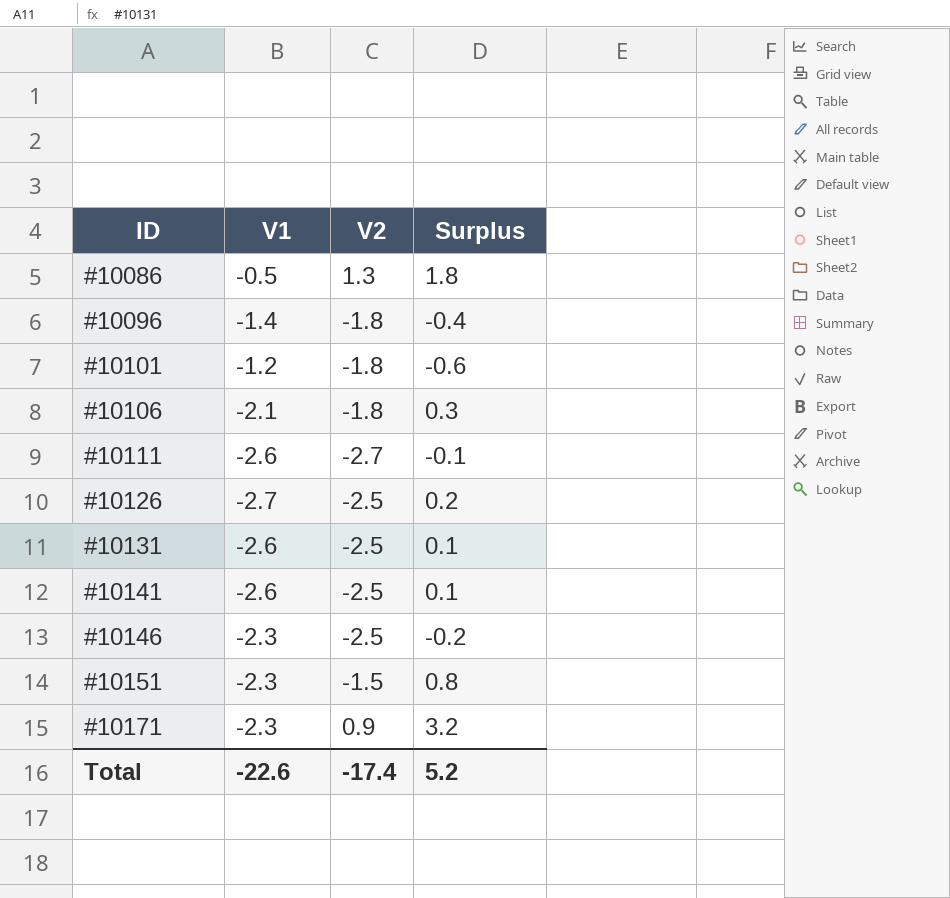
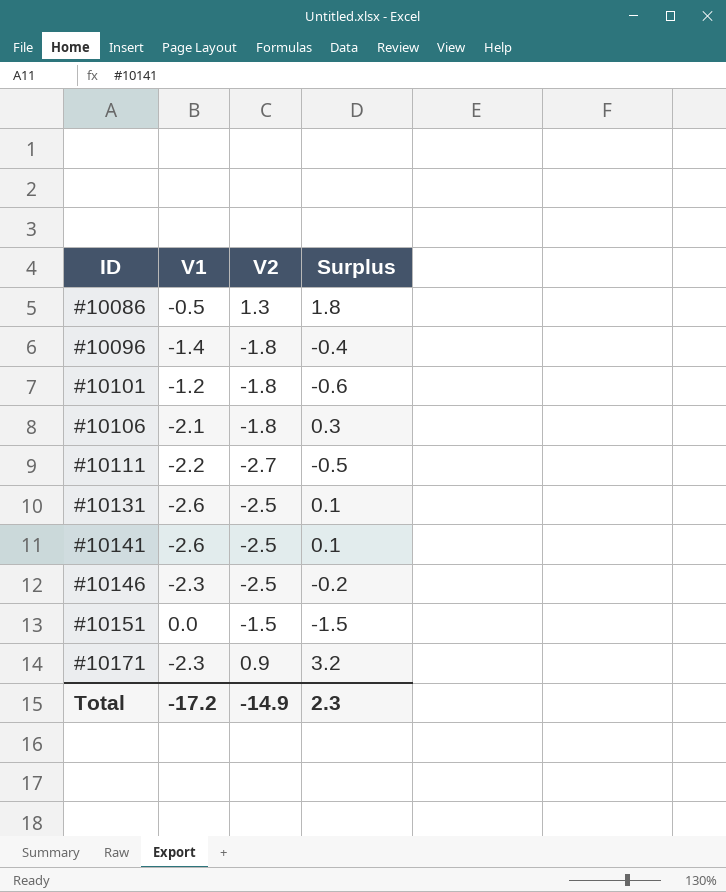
row #10126: -2.7 | -2.5 | 0.2 -> none
#10111 | V1: -2.6 -> -2.2
#10111 | Surplus: -0.1 -> -0.5
#10151 | V1: -2.3 -> 0.0
#10151 | Surplus: 0.8 -> -1.5
Total | V1: -22.6 -> -17.2
Total | V2: -17.4 -> -14.9
Total | Surplus: 5.2 -> 2.3

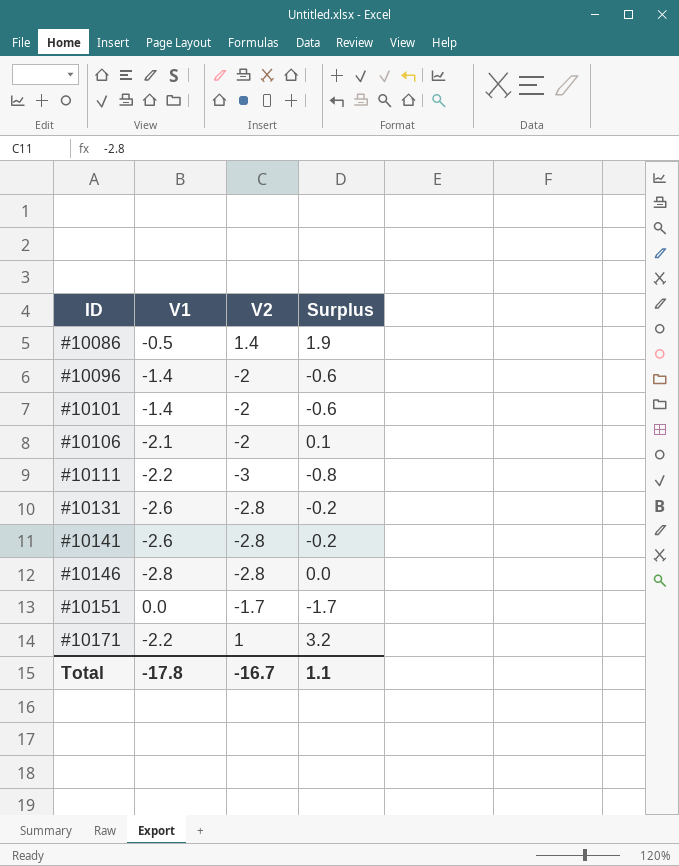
#10086 | V2: 1.3 -> 1.4
#10086 | Surplus: 1.8 -> 1.9
#10096 | V2: -1.8 -> -2
#10096 | Surplus: -0.4 -> -0.6
#10101 | V1: -1.2 -> -1.4
#10101 | V2: -1.8 -> -2
#10106 | V2: -1.8 -> -2
#10106 | Surplus: 0.3 -> 0.1
#10111 | V2: -2.7 -> -3
#10111 | Surplus: -0.5 -> -0.8
#10131 | V2: -2.5 -> -2.8
#10131 | Surplus: 0.1 -> -0.2
#10141 | V2: -2.5 -> -2.8
#10141 | Surplus: 0.1 -> -0.2
#10146 | V1: -2.3 -> -2.8
#10146 | V2: -2.5 -> -2.8
#10146 | Surplus: -0.2 -> 0.0
#10151 | V2: -1.5 -> -1.7
#10151 | Surplus: -1.5 -> -1.7
#10171 | V1: -2.3 -> -2.2
#10171 | V2: 0.9 -> 1
Total | V1: -17.2 -> -17.8
Total | V2: -14.9 -> -16.7
Total | Surplus: 2.3 -> 1.1

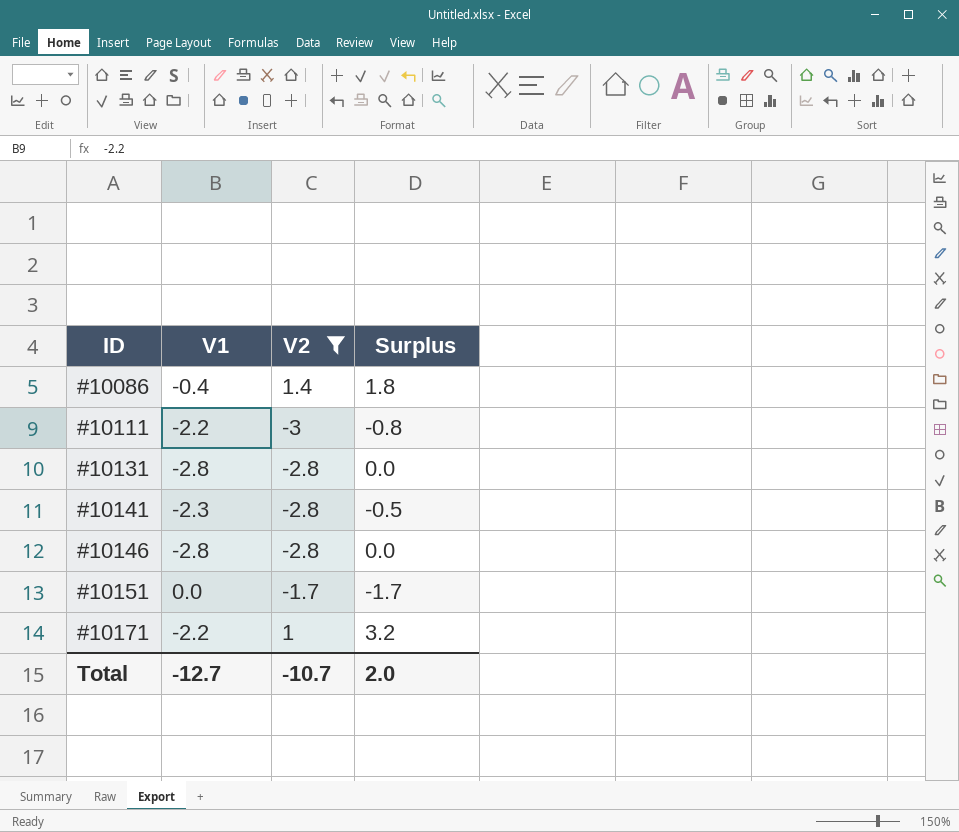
filter: none -> V2 != -2
#10086 | V1: -0.5 -> -0.4
#10086 | Surplus: 1.9 -> 1.8
#10131 | V1: -2.6 -> -2.8
#10131 | Surplus: -0.2 -> 0.0
#10141 | V1: -2.6 -> -2.3
#10141 | Surplus: -0.2 -> -0.5
Total | V1: -17.8 -> -12.7
Total | V2: -16.7 -> -10.7
Total | Surplus: 1.1 -> 2.0

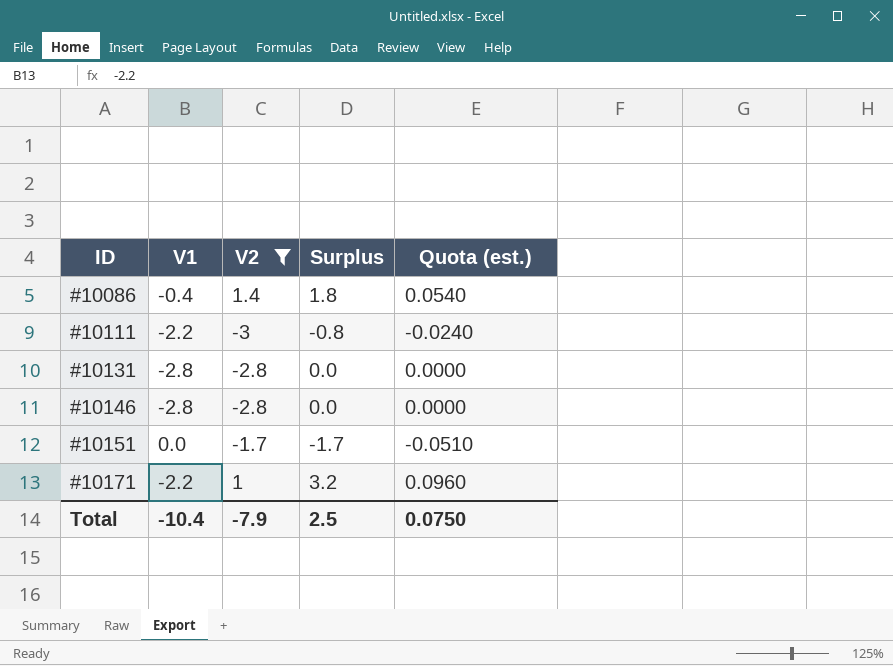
column Quota (est.) | formula: none -> [Surplus] * 0.03
row #10141: -2.3 | -2.8 | -0.5 -> none
Total | V1: -12.7 -> -10.4
Total | V2: -10.7 -> -7.9
Total | Surplus: 2.0 -> 2.5

